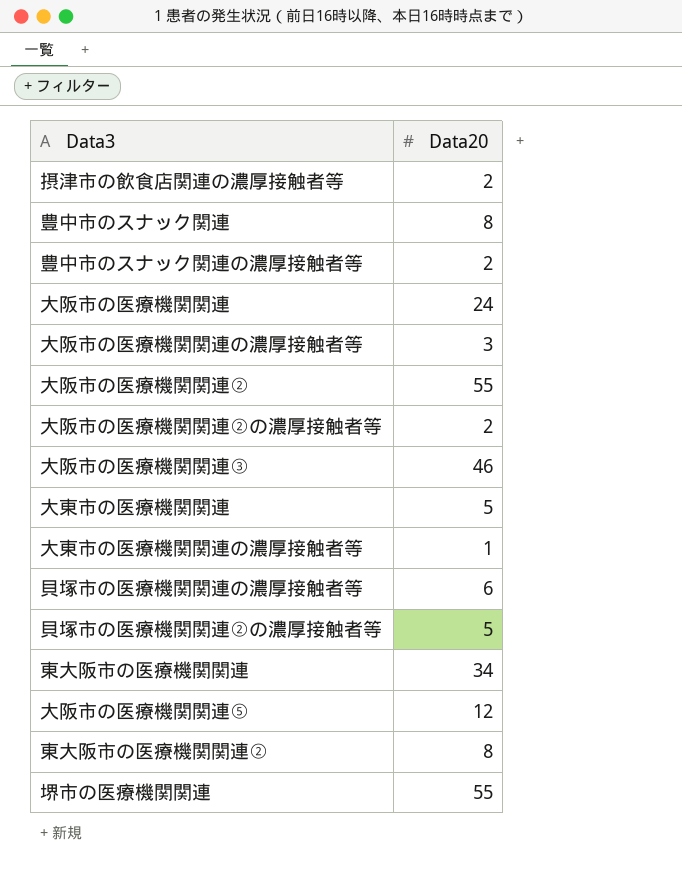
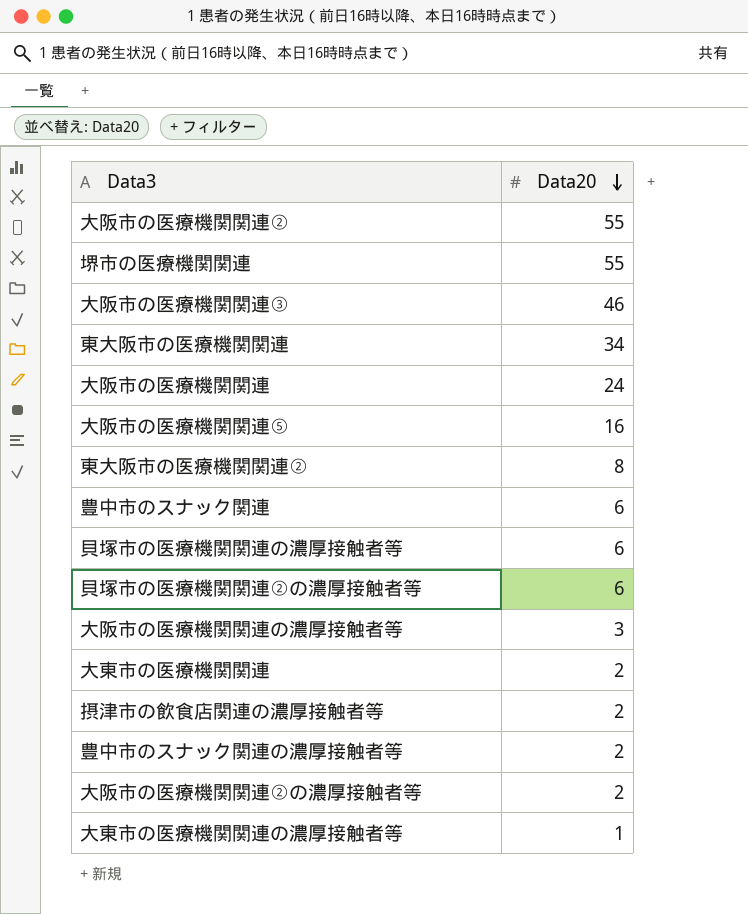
row order: none -> Data20 descending
大阪市の医療機関関連⑤ | Data20: 12 -> 16
豊中市のスナック関連 | Data20: 8 -> 6
貝塚市の医療機関関連②の濃厚接触者等 | Data20: 5 -> 6
大東市の医療機関関連 | Data20: 5 -> 2

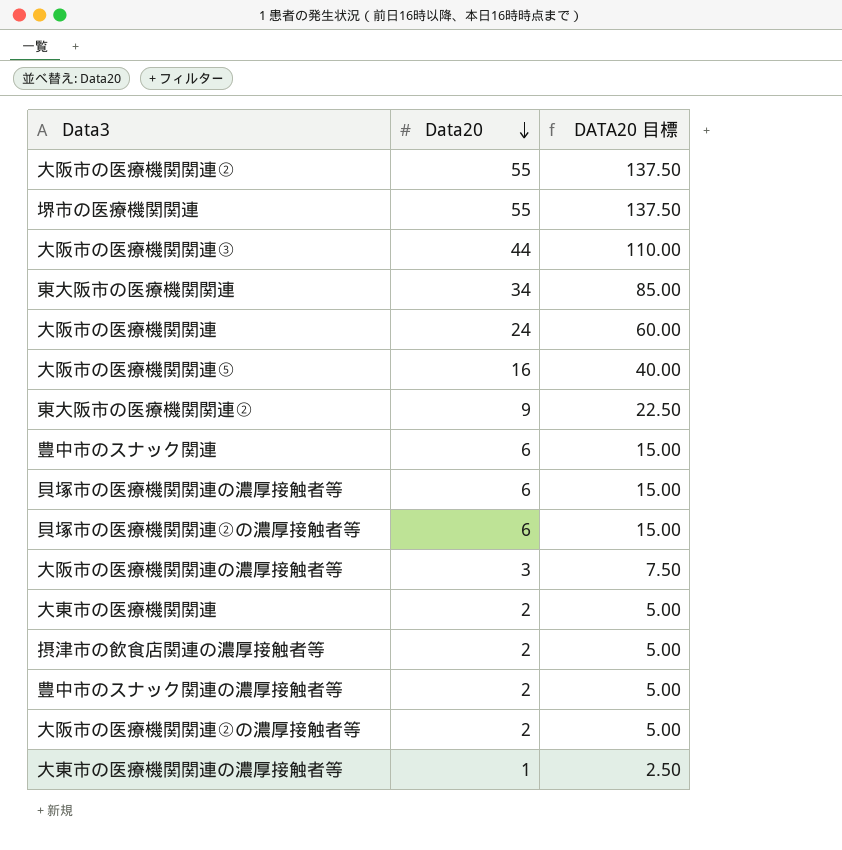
column DATA20 目標 | formula: none -> [Data20] * 2.5
大阪市の医療機関関連③ | Data20: 46 -> 44
東大阪市の医療機関関連② | Data20: 8 -> 9

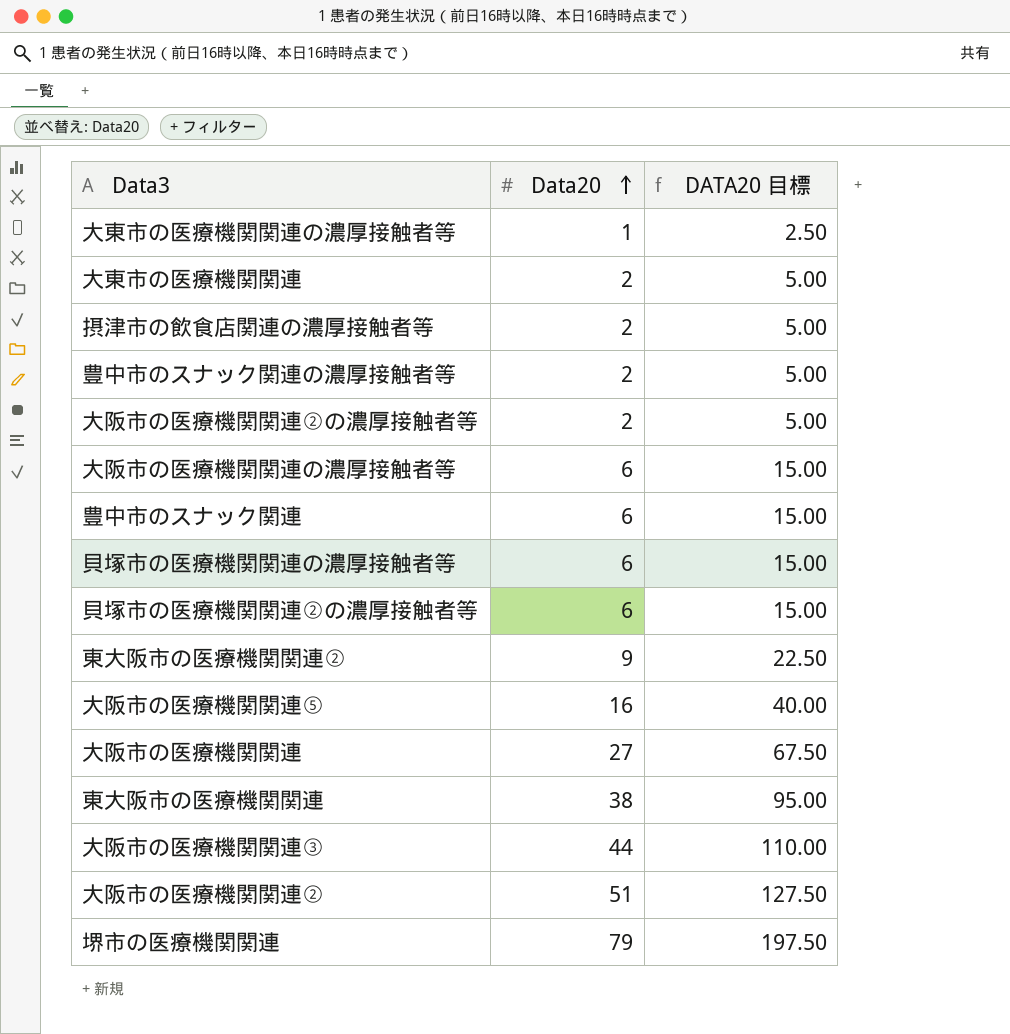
row order: Data20 descending -> Data20 ascending
大阪市の医療機関関連の濃厚接触者等 | Data20: 3 -> 6
大阪市の医療機関関連の濃厚接触者等 | DATA20 目標: 7.50 -> 15.00
大阪市の医療機関関連 | Data20: 24 -> 27
大阪市の医療機関関連 | DATA20 目標: 60.00 -> 67.50
東大阪市の医療機関関連 | Data20: 34 -> 38
東大阪市の医療機関関連 | DATA20 目標: 85.00 -> 95.00
大阪市の医療機関関連② | Data20: 55 -> 51
大阪市の医療機関関連② | DATA20 目標: 137.50 -> 127.50
堺市の医療機関関連 | Data20: 55 -> 79
堺市の医療機関関連 | DATA20 目標: 137.50 -> 197.50

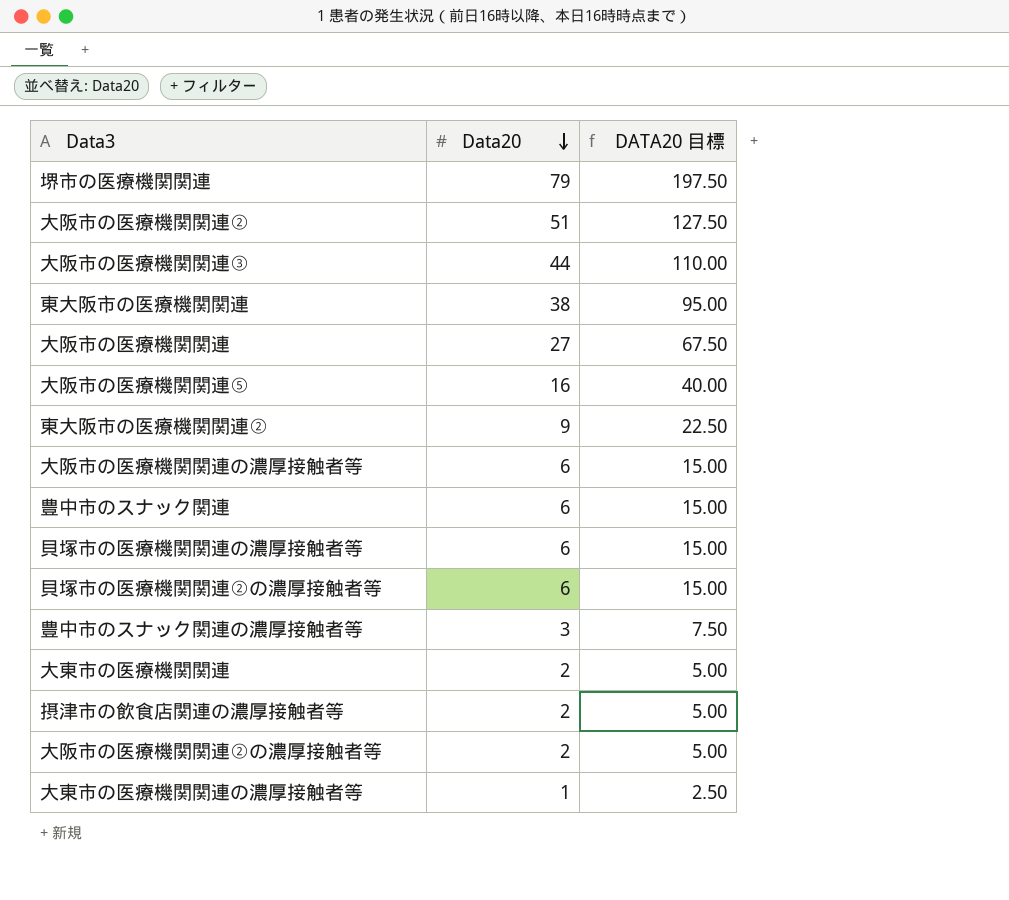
row order: Data20 ascending -> Data20 descending
豊中市のスナック関連の濃厚接触者等 | Data20: 2 -> 3
豊中市のスナック関連の濃厚接触者等 | DATA20 目標: 5.00 -> 7.50

